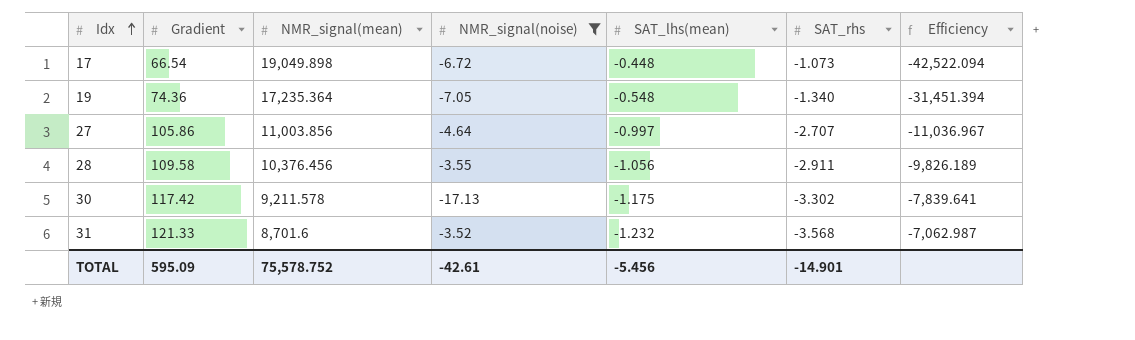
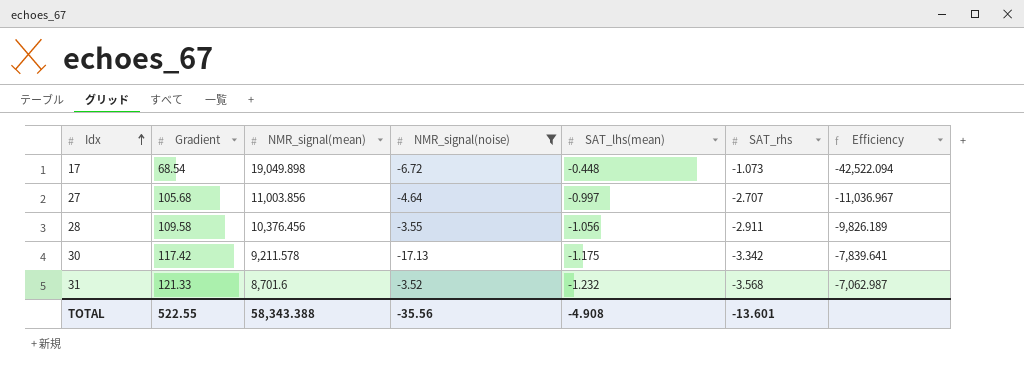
row 19: 74.36 | 17,235.364 | -7.05 | -0.548 | -1.340 | -31,451.394 -> none
17 | Gradient: 66.54 -> 68.54
27 | Gradient: 105.86 -> 105.68
30 | SAT_rhs: -3.302 -> -3.342
TOTAL | Gradient: 595.09 -> 522.55
TOTAL | NMR_signal(mean): 75,578.752 -> 58,343.388
TOTAL | NMR_signal(noise): -42.61 -> -35.56
TOTAL | SAT_lhs(mean): -5.456 -> -4.908
TOTAL | SAT_rhs: -14.901 -> -13.601

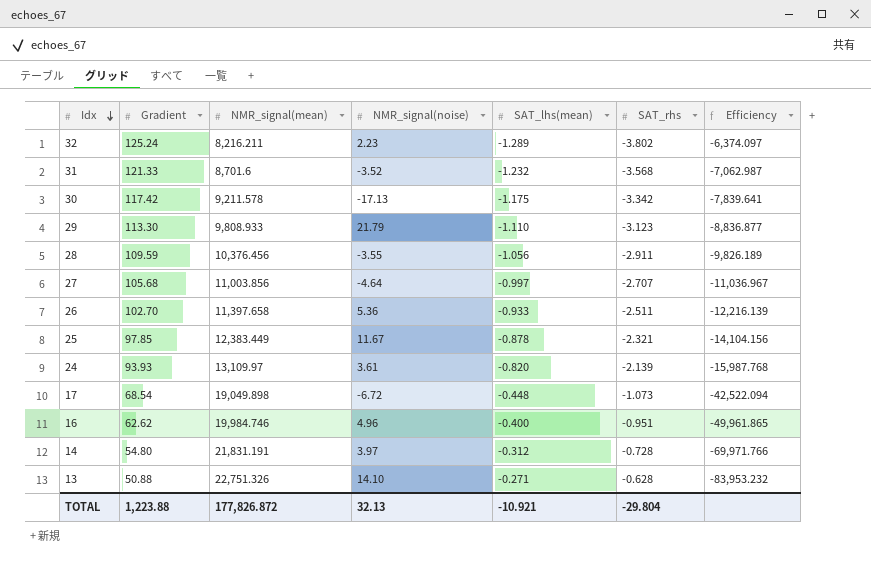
filter: NMR_signal(noise) <= -3.52 -> none
row order: Idx ascending -> Idx descending
28 | Gradient: 109.58 -> 109.59
TOTAL | Gradient: 522.55 -> 1,223.88
TOTAL | NMR_signal(mean): 58,343.388 -> 177,826.872
TOTAL | NMR_signal(noise): -35.56 -> 32.13
TOTAL | SAT_lhs(mean): -4.908 -> -10.921
TOTAL | SAT_rhs: -13.601 -> -29.804

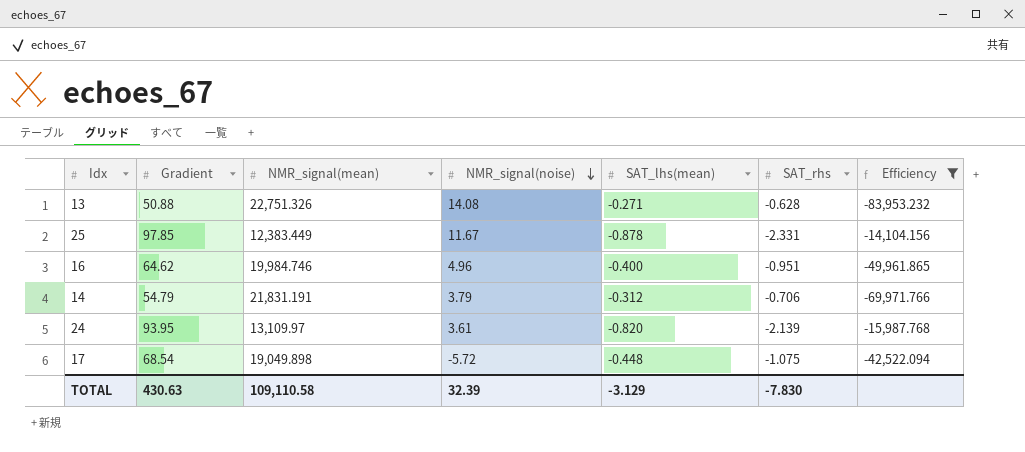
filter: none -> Efficiency <= -14,104.156
row order: Idx descending -> NMR_signal(noise) descending
13 | NMR_signal(noise): 14.10 -> 14.08
25 | SAT_rhs: -2.321 -> -2.331
16 | Gradient: 62.62 -> 64.62
14 | Gradient: 54.80 -> 54.79
14 | NMR_signal(noise): 3.97 -> 3.79
14 | SAT_rhs: -0.728 -> -0.706
24 | Gradient: 93.93 -> 93.95
17 | NMR_signal(noise): -6.72 -> -5.72
17 | SAT_rhs: -1.073 -> -1.075
TOTAL | Gradient: 1,223.88 -> 430.63
TOTAL | NMR_signal(mean): 177,826.872 -> 109,110.58
TOTAL | NMR_signal(noise): 32.13 -> 32.39
TOTAL | SAT_lhs(mean): -10.921 -> -3.129
TOTAL | SAT_rhs: -29.804 -> -7.830

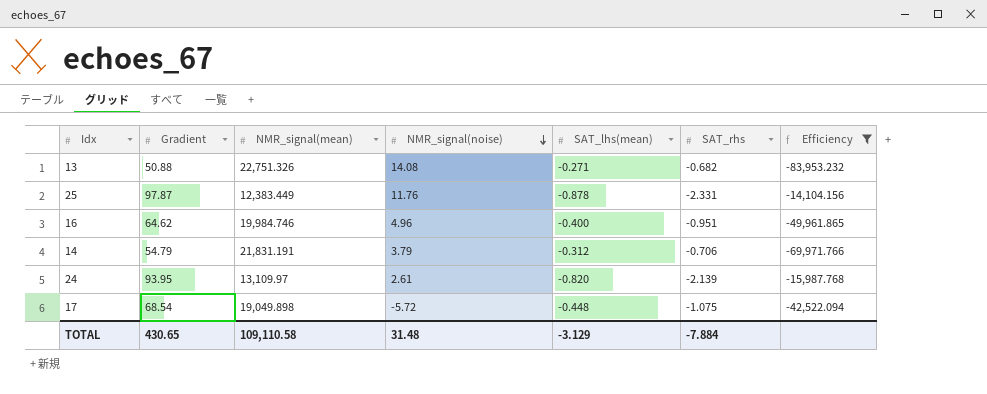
13 | SAT_rhs: -0.628 -> -0.682
25 | Gradient: 97.85 -> 97.87
25 | NMR_signal(noise): 11.67 -> 11.76
24 | NMR_signal(noise): 3.61 -> 2.61
TOTAL | Gradient: 430.63 -> 430.65
TOTAL | NMR_signal(noise): 32.39 -> 31.48
TOTAL | SAT_rhs: -7.830 -> -7.884

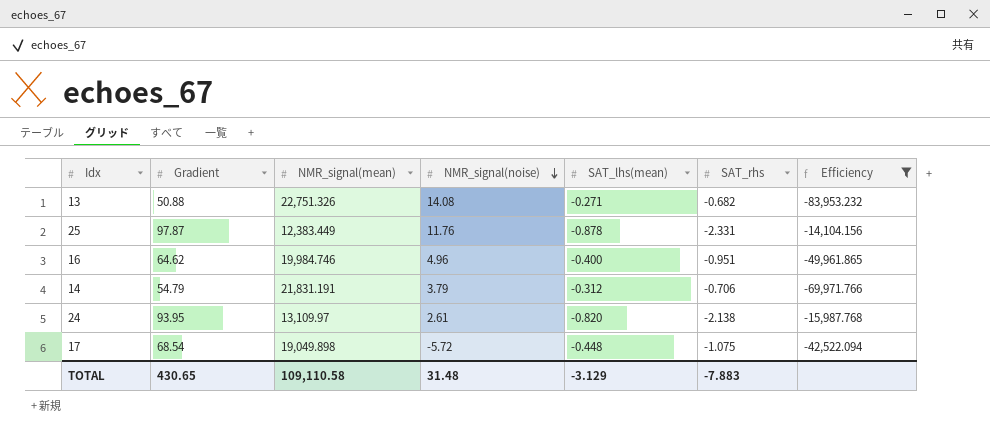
24 | SAT_rhs: -2.139 -> -2.138
TOTAL | SAT_rhs: -7.884 -> -7.883

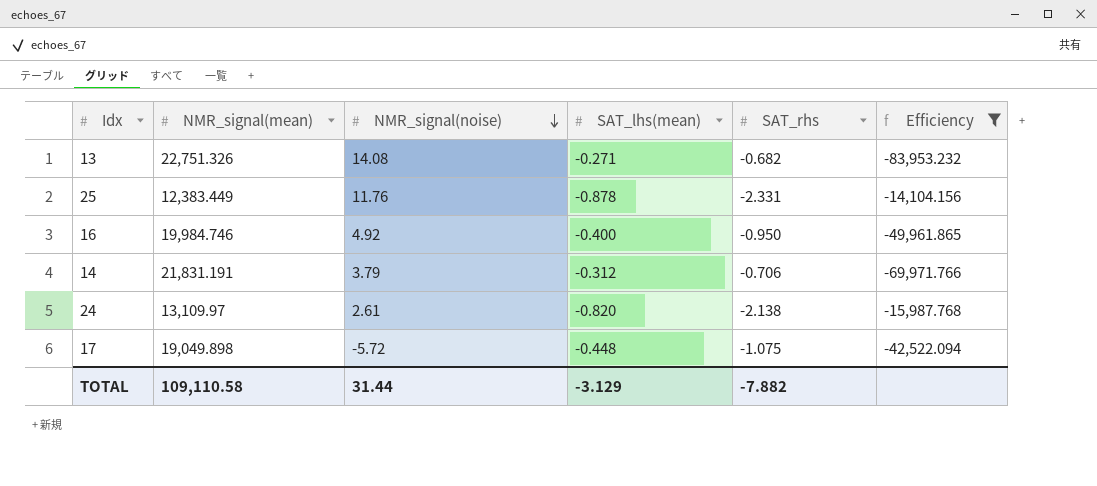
column Gradient | position: 2 -> none
16 | NMR_signal(noise): 4.96 -> 4.92
16 | SAT_rhs: -0.951 -> -0.950
TOTAL | NMR_signal(noise): 31.48 -> 31.44
TOTAL | SAT_rhs: -7.883 -> -7.882

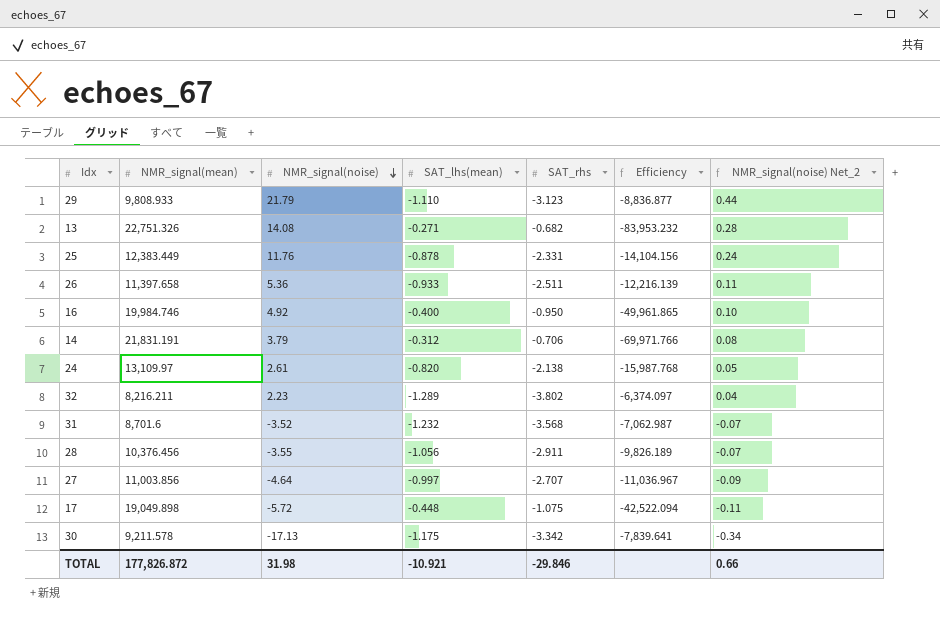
filter: Efficiency <= -14,104.156 -> none
column NMR_signal(noise) Net_2 | formula: none -> [NMR_signal(noise)] * 0.02
TOTAL | NMR_signal(mean): 109,110.58 -> 177,826.872
TOTAL | NMR_signal(noise): 31.44 -> 31.98
TOTAL | SAT_lhs(mean): -3.129 -> -10.921
TOTAL | SAT_rhs: -7.882 -> -29.846

